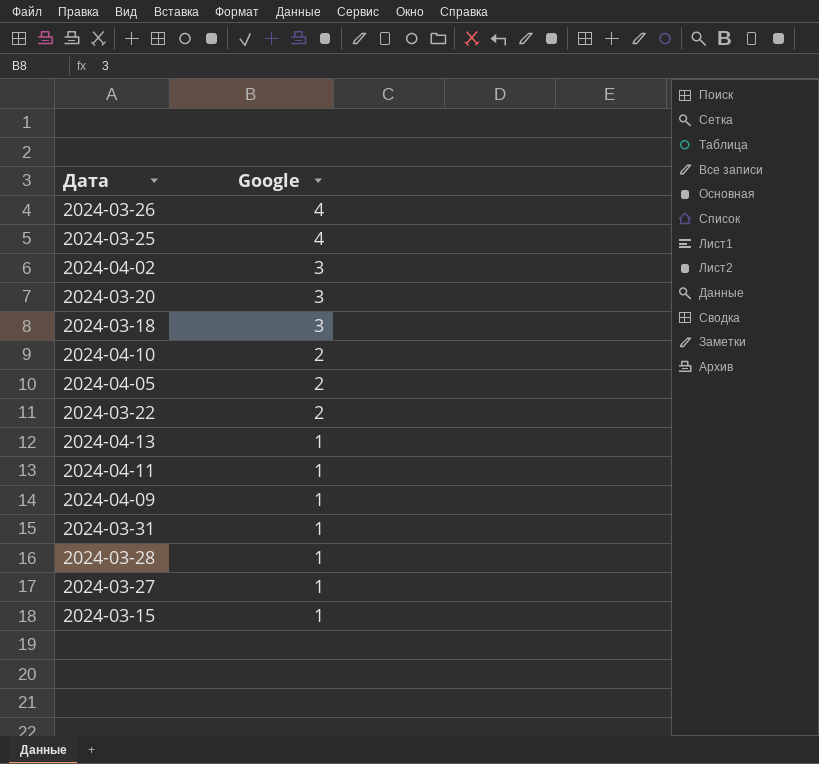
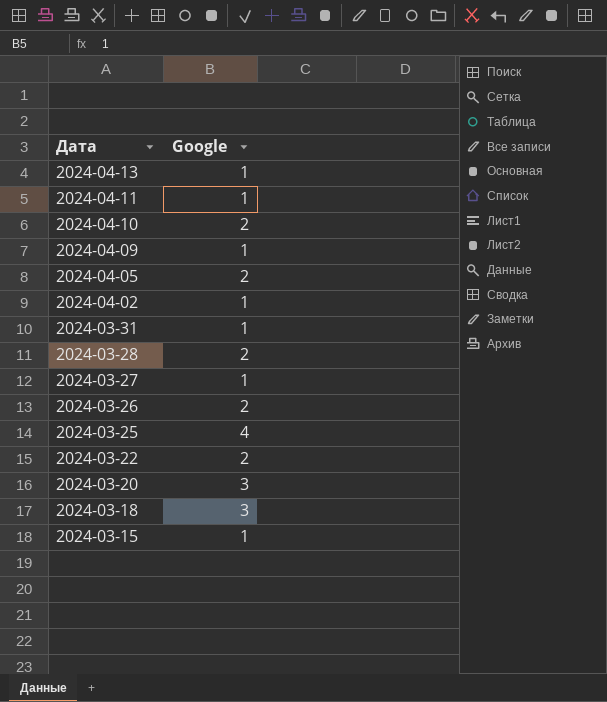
row order: Google descending -> Дата descending
2024-04-02 | Google: 3 -> 1
2024-03-28 | Google: 1 -> 2
2024-03-26 | Google: 4 -> 2

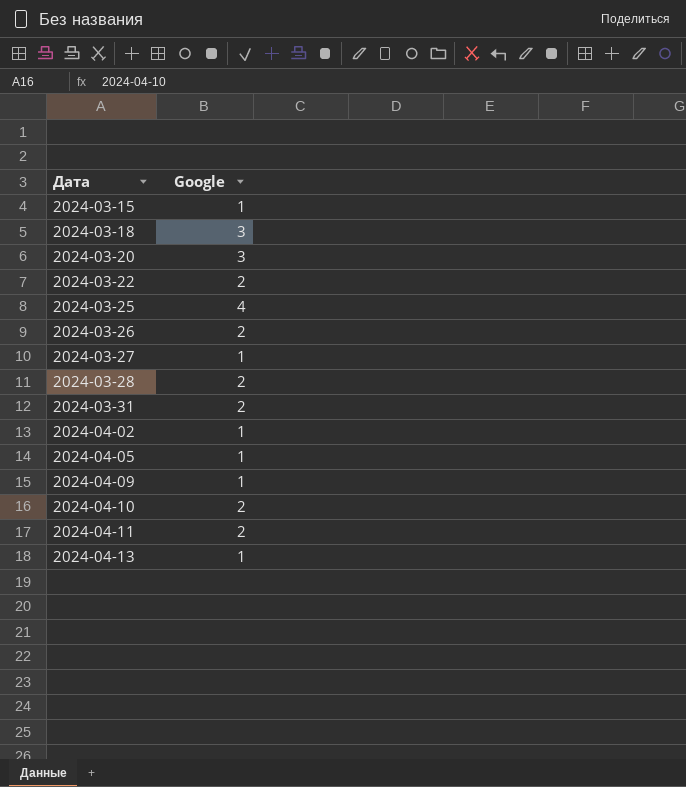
row order: Дата descending -> Дата ascending
2024-03-31 | Google: 1 -> 2
2024-04-05 | Google: 2 -> 1
2024-04-11 | Google: 1 -> 2

